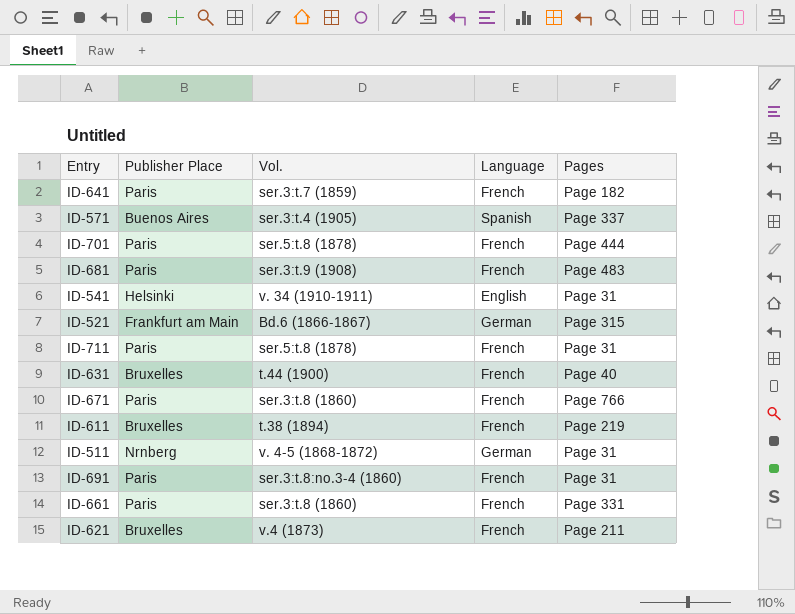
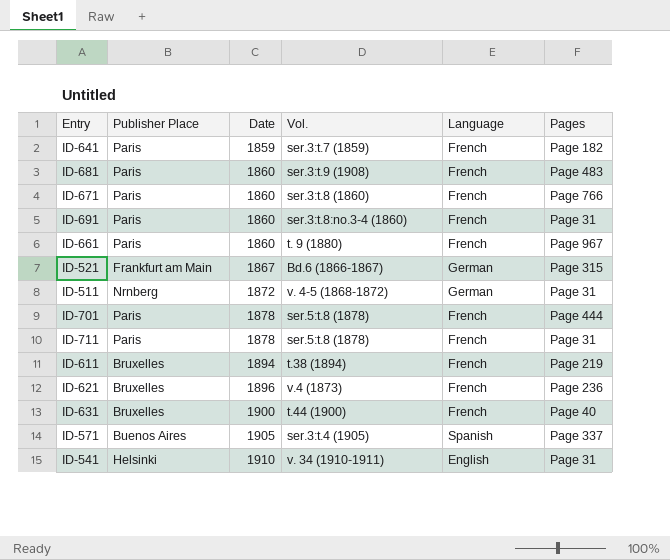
row order: none -> Date ascending
column Date | position: none -> 3
ID-661 | Vol.: ser.3:t.8 (1860) -> t. 9 (1880)
ID-661 | Pages: Page 331 -> Page 967
ID-621 | Pages: Page 211 -> Page 236

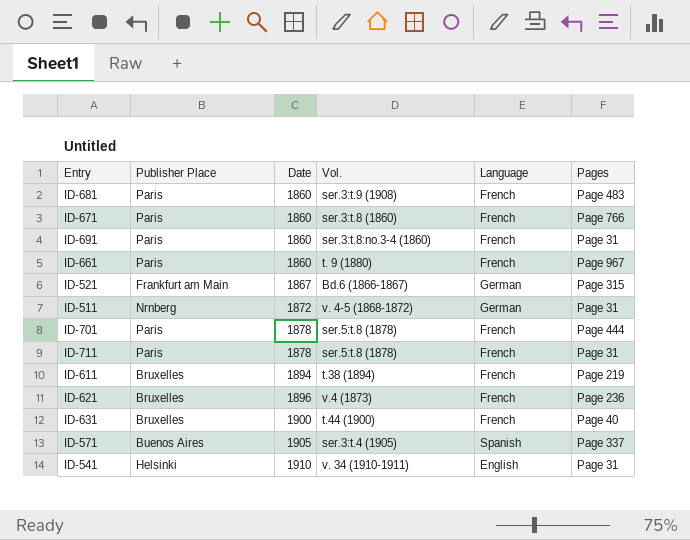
row ID-641: Paris | 1859 | ser.3:t.7 (1859) | French | Page 182 -> none

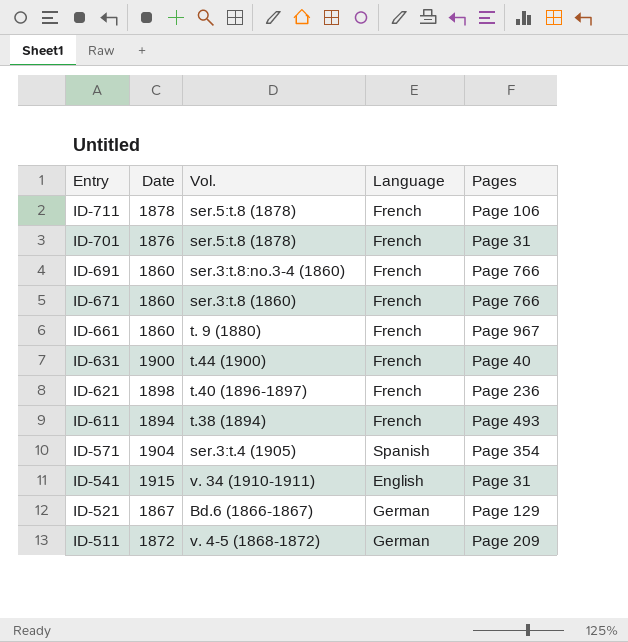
row order: Date ascending -> Entry descending
column Publisher Place | position: 2 -> none
row ID-681: Paris | 1860 | ser.3:t.9 (1908) | French | Page 483 -> none
ID-711 | Pages: Page 31 -> Page 106
ID-701 | Date: 1878 -> 1876
ID-701 | Pages: Page 444 -> Page 31
ID-691 | Pages: Page 31 -> Page 766
ID-621 | Date: 1896 -> 1898
ID-621 | Vol.: v.4 (1873) -> t.40 (1896-1897)
ID-611 | Pages: Page 219 -> Page 493
ID-571 | Date: 1905 -> 1904
ID-571 | Pages: Page 337 -> Page 354
ID-541 | Date: 1910 -> 1915
ID-521 | Pages: Page 315 -> Page 129
ID-511 | Pages: Page 31 -> Page 209

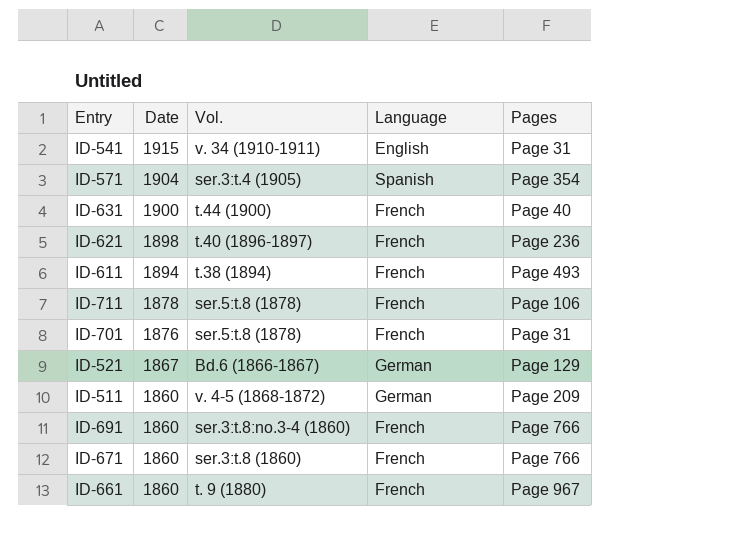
row order: Entry descending -> Date descending
ID-511 | Date: 1872 -> 1860

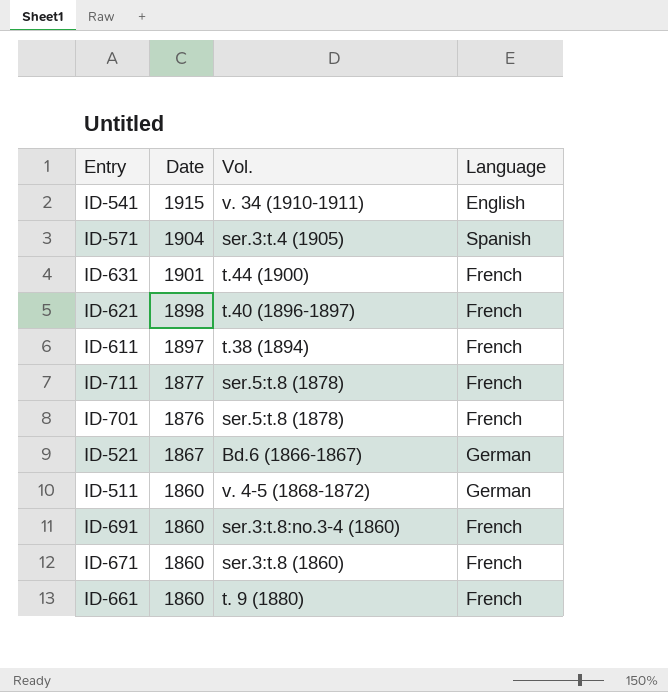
column Pages | position: 5 -> none
ID-631 | Date: 1900 -> 1901
ID-611 | Date: 1894 -> 1897
ID-711 | Date: 1878 -> 1877

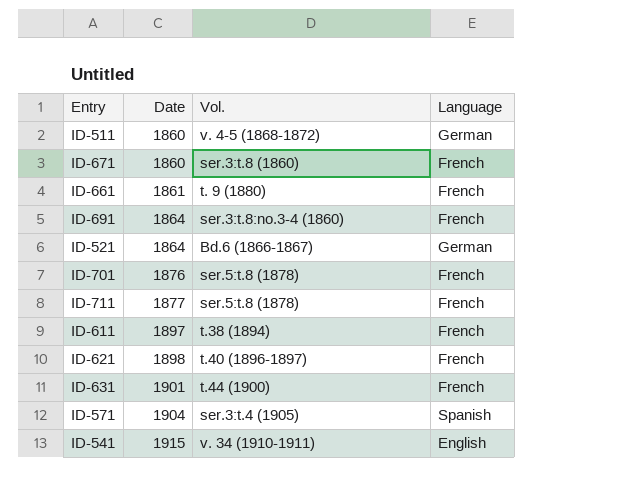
row order: Date descending -> Date ascending
ID-661 | Date: 1860 -> 1861
ID-691 | Date: 1860 -> 1864
ID-521 | Date: 1867 -> 1864

